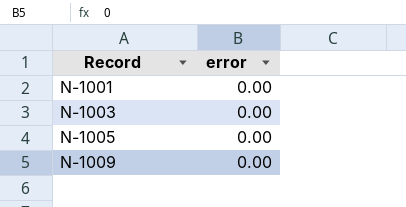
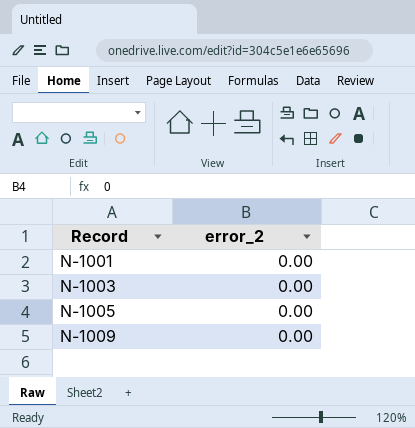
column name: error -> error_2

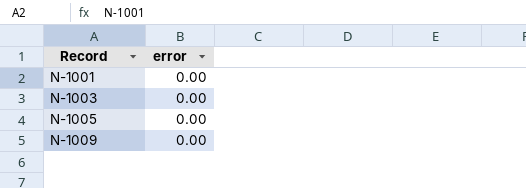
column name: error_2 -> error

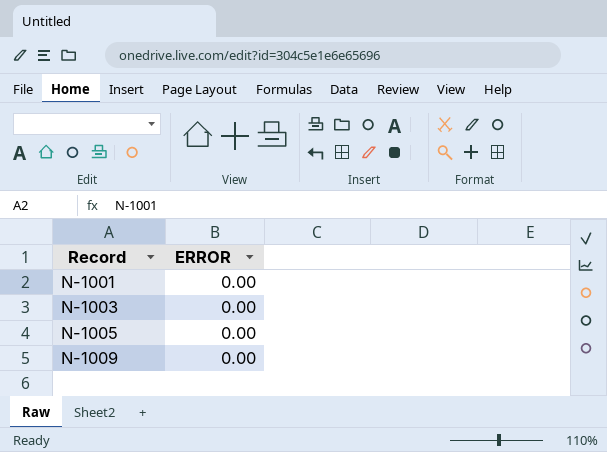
column name: error -> ERROR

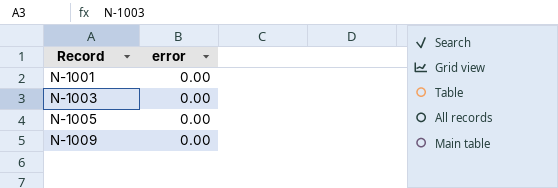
column name: ERROR -> error

